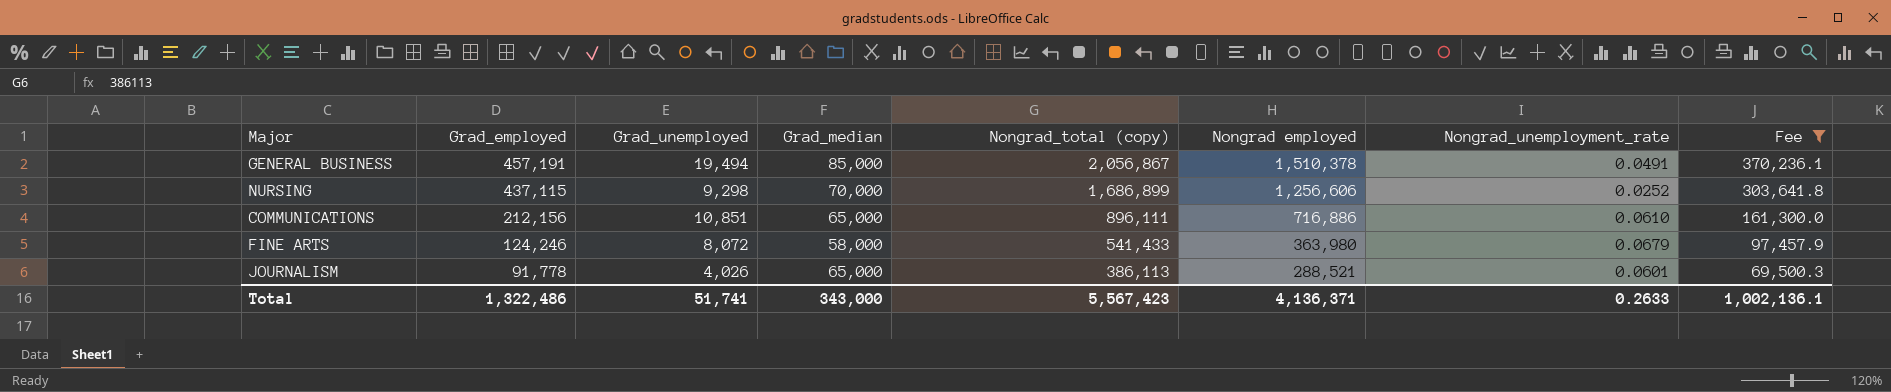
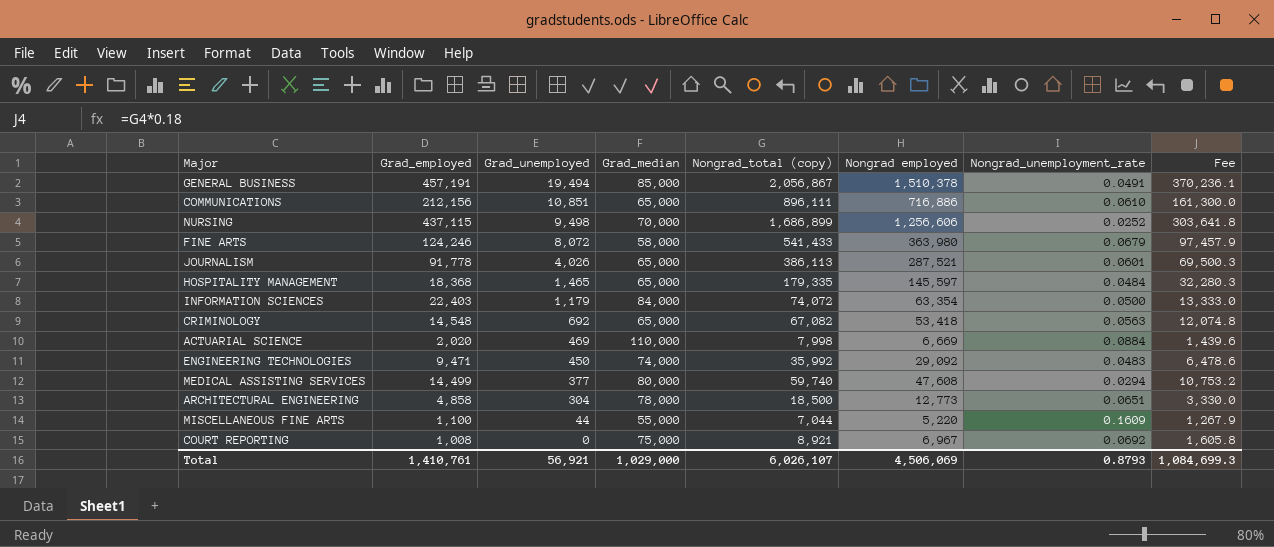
filter: Fee >= 69,500.3 -> none
row order: Grad_employed descending -> Grad_unemployed descending
NURSING | Grad_unemployed: 9,298 -> 9,498
JOURNALISM | Nongrad employed: 288,521 -> 287,521
Total | Grad_employed: 1,322,486 -> 1,410,761
Total | Grad_unemployed: 51,741 -> 56,921
Total | Grad_median: 343,000 -> 1,029,000
Total | Nongrad_total (copy): 5,567,423 -> 6,026,107
Total | Nongrad employed: 4,136,371 -> 4,506,069
Total | Nongrad_unemployment_rate: 0.2633 -> 0.8793
Total | Fee: 1,002,136.1 -> 1,084,699.3

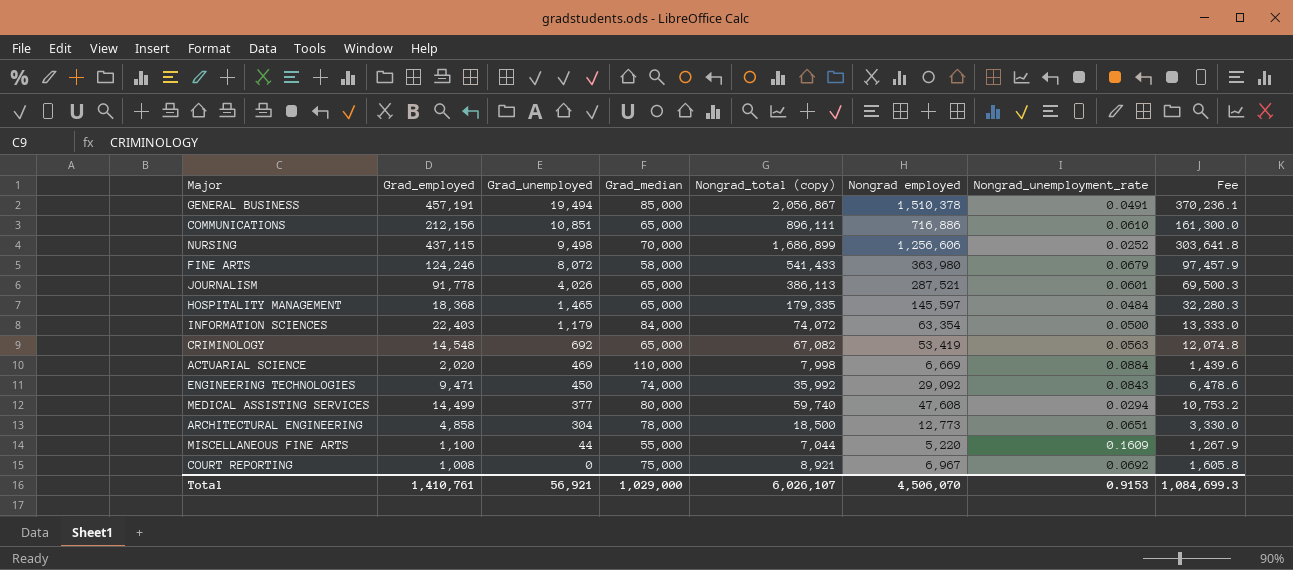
CRIMINOLOGY | Nongrad employed: 53,418 -> 53,419
ENGINEERING TECHNOLOGIES | Nongrad_unemployment_rate: 0.0483 -> 0.0843
Total | Nongrad employed: 4,506,069 -> 4,506,070
Total | Nongrad_unemployment_rate: 0.8793 -> 0.9153

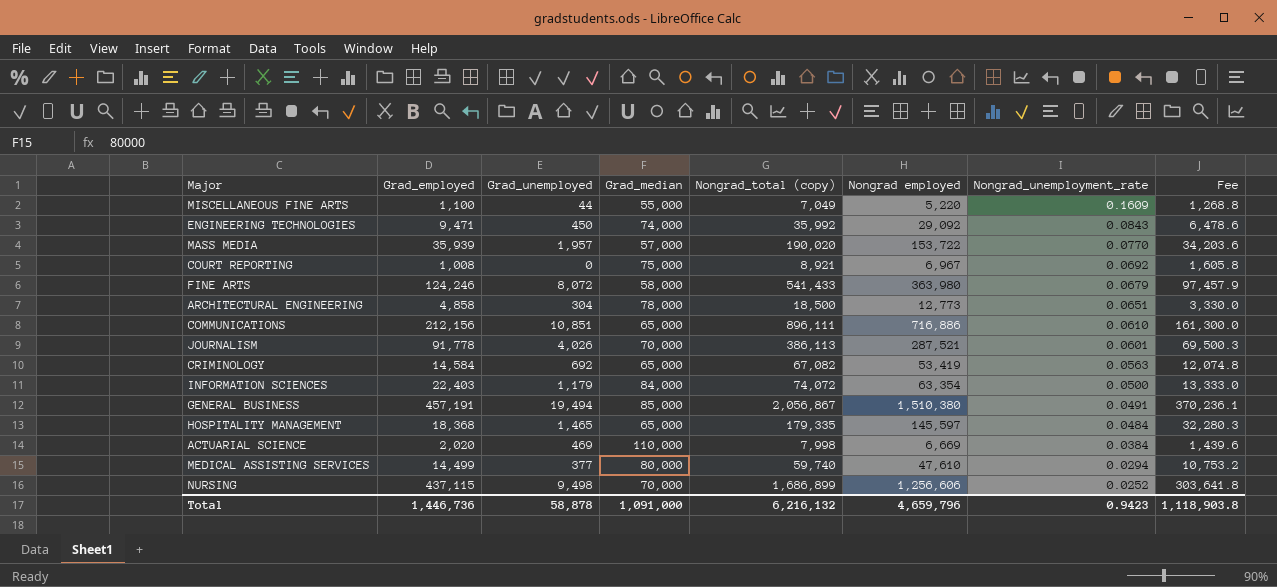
row order: Grad_unemployed descending -> Nongrad_unemployment_rate descending
MISCELLANEOUS FINE ARTS | Nongrad_total (copy): 7,044 -> 7,049
MISCELLANEOUS FINE ARTS | Fee: 1,267.9 -> 1,268.8
row MASS MEDIA: none -> 35,939 | 1,957 | 57,000 | 190,020 | 153,722 | 0.0770 | 34,203.6
JOURNALISM | Grad_median: 65,000 -> 70,000
CRIMINOLOGY | Grad_employed: 14,548 -> 14,584
GENERAL BUSINESS | Nongrad employed: 1,510,378 -> 1,510,380
ACTUARIAL SCIENCE | Nongrad_unemployment_rate: 0.0884 -> 0.0384
MEDICAL ASSISTING SERVICES | Nongrad employed: 47,608 -> 47,610
Total | Grad_employed: 1,410,761 -> 1,446,736
Total | Grad_unemployed: 56,921 -> 58,878
Total | Grad_median: 1,029,000 -> 1,091,000
Total | Nongrad_total (copy): 6,026,107 -> 6,216,132
Total | Nongrad employed: 4,506,070 -> 4,659,796
Total | Nongrad_unemployment_rate: 0.9153 -> 0.9423
Total | Fee: 1,084,699.3 -> 1,118,903.8

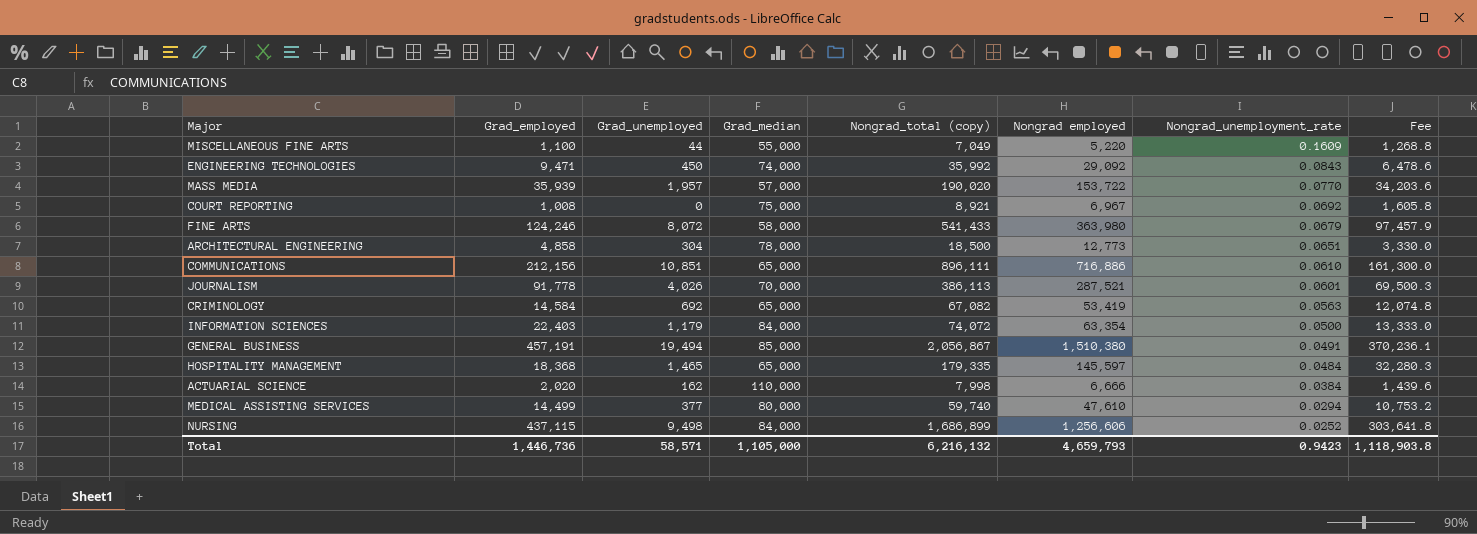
ACTUARIAL SCIENCE | Grad_unemployed: 469 -> 162
ACTUARIAL SCIENCE | Nongrad employed: 6,669 -> 6,666
NURSING | Grad_median: 70,000 -> 84,000
Total | Grad_unemployed: 58,878 -> 58,571
Total | Grad_median: 1,091,000 -> 1,105,000
Total | Nongrad employed: 4,659,796 -> 4,659,793

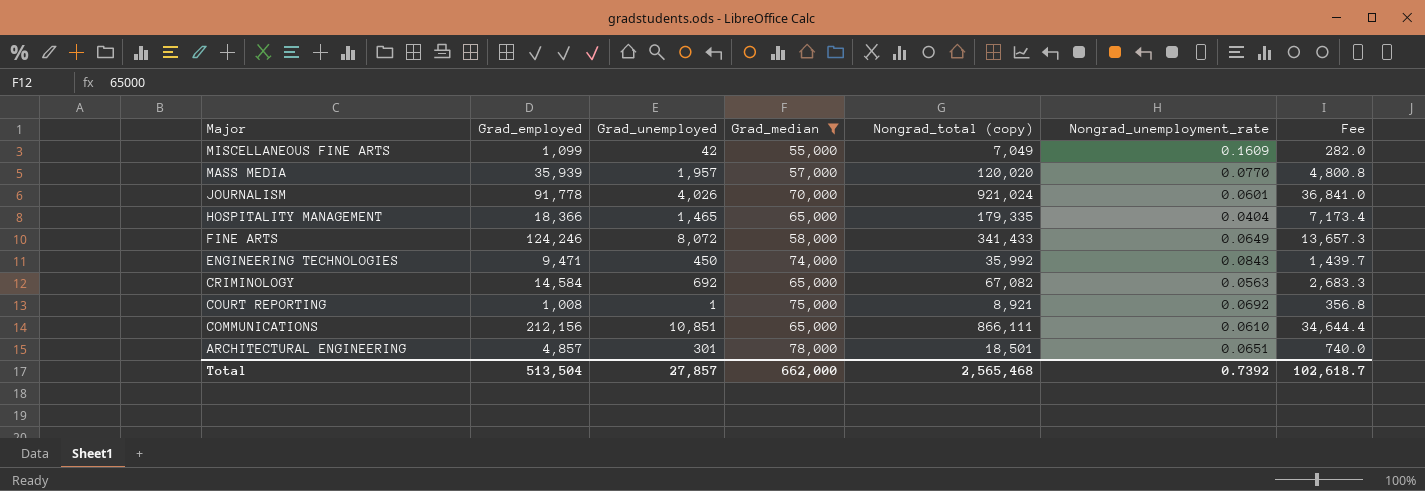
filter: none -> Grad_median <= 78,000
row order: Nongrad_unemployment_rate descending -> Major descending
column Nongrad employed | position: 6 -> none
column Fee | formula: [Nongrad_total (copy)] * 0.18 -> [Nongrad_total (copy)] * 0.04
MISCELLANEOUS FINE ARTS | Grad_employed: 1,100 -> 1,099
MISCELLANEOUS FINE ARTS | Grad_unemployed: 44 -> 42
MASS MEDIA | Nongrad_total (copy): 190,020 -> 120,020
JOURNALISM | Nongrad_total (copy): 386,113 -> 921,024
HOSPITALITY MANAGEMENT | Grad_employed: 18,368 -> 18,366
HOSPITALITY MANAGEMENT | Nongrad_unemployment_rate: 0.0484 -> 0.0404
FINE ARTS | Nongrad_total (copy): 541,433 -> 341,433
FINE ARTS | Nongrad_unemployment_rate: 0.0679 -> 0.0649
COURT REPORTING | Grad_unemployed: 0 -> 1
COMMUNICATIONS | Nongrad_total (copy): 896,111 -> 866,111
ARCHITECTURAL ENGINEERING | Grad_employed: 4,858 -> 4,857
ARCHITECTURAL ENGINEERING | Grad_unemployed: 304 -> 301
ARCHITECTURAL ENGINEERING | Nongrad_total (copy): 18,500 -> 18,501
Total | Grad_employed: 1,446,736 -> 513,504
Total | Grad_unemployed: 58,571 -> 27,857
Total | Grad_median: 1,105,000 -> 662,000
Total | Nongrad_total (copy): 6,216,132 -> 2,565,468
Total | Nongrad_unemployment_rate: 0.9423 -> 0.7392
Total | Fee: 1,118,903.8 -> 102,618.7

